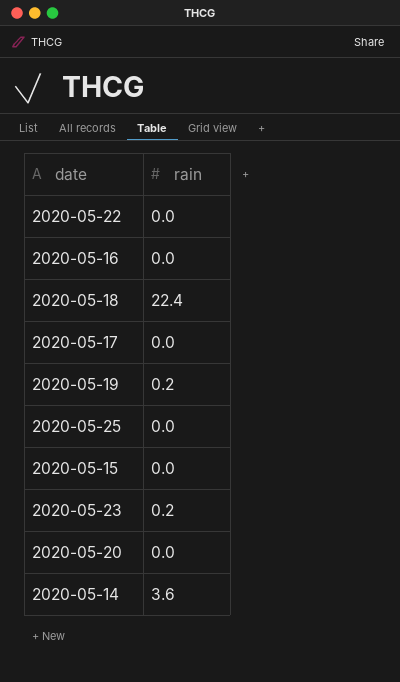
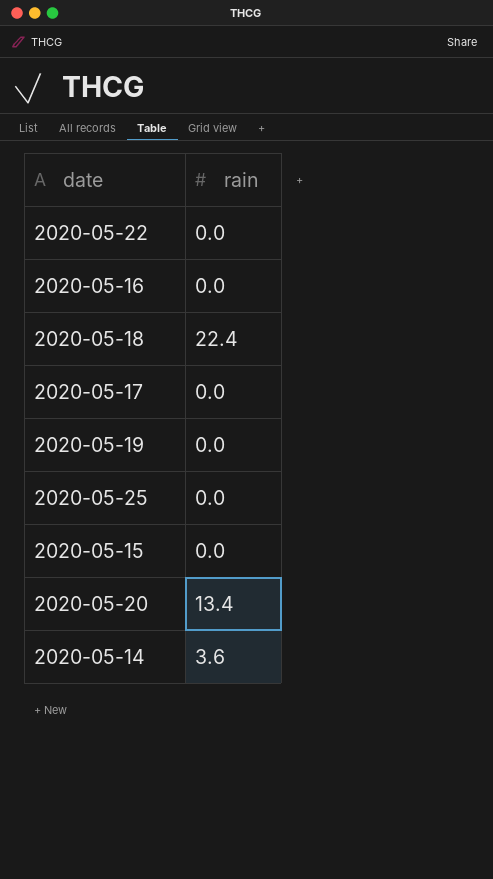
row 2020-05-23: 0.2 -> none
2020-05-19 | rain: 0.2 -> 0.0
2020-05-20 | rain: 0.0 -> 13.4

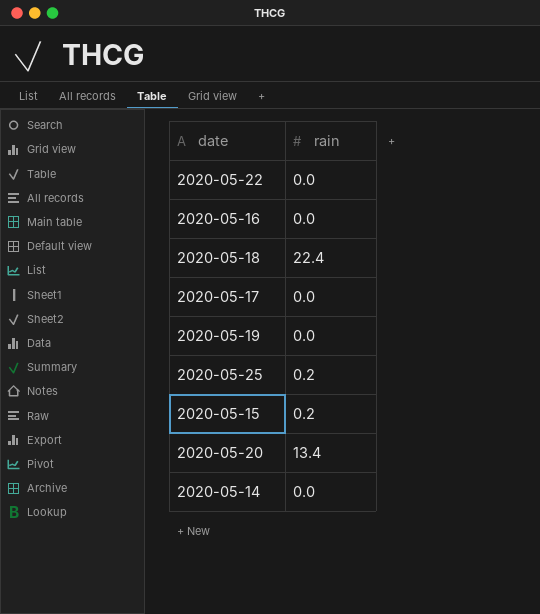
2020-05-25 | rain: 0.0 -> 0.2
2020-05-15 | rain: 0.0 -> 0.2
2020-05-14 | rain: 3.6 -> 0.0

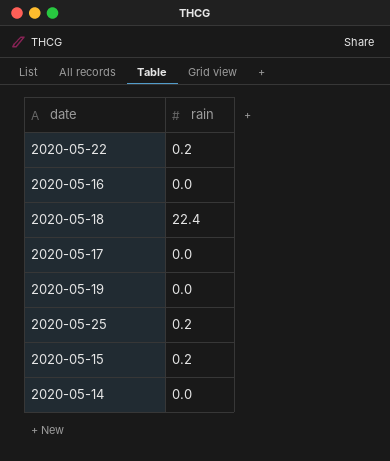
row 2020-05-20: 13.4 -> none
2020-05-22 | rain: 0.0 -> 0.2

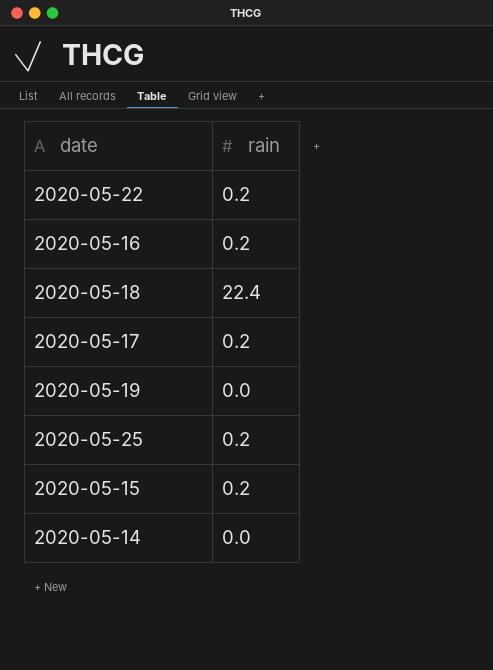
2020-05-16 | rain: 0.0 -> 0.2
2020-05-17 | rain: 0.0 -> 0.2

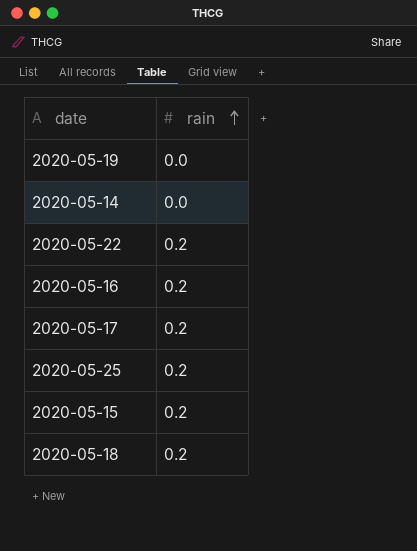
row order: none -> rain ascending
2020-05-18 | rain: 22.4 -> 0.2

